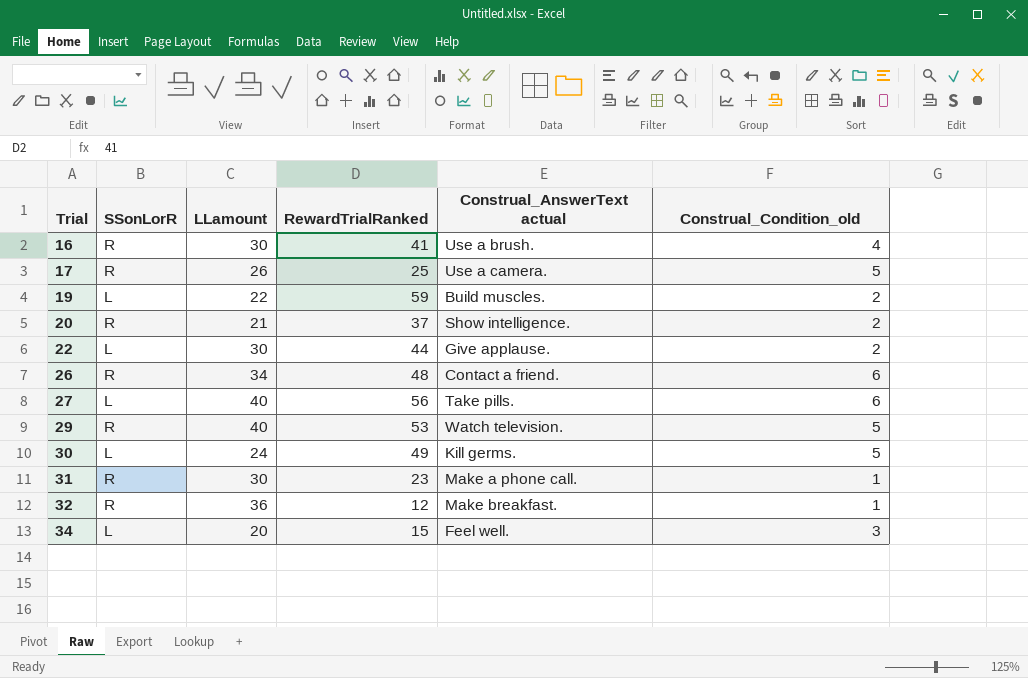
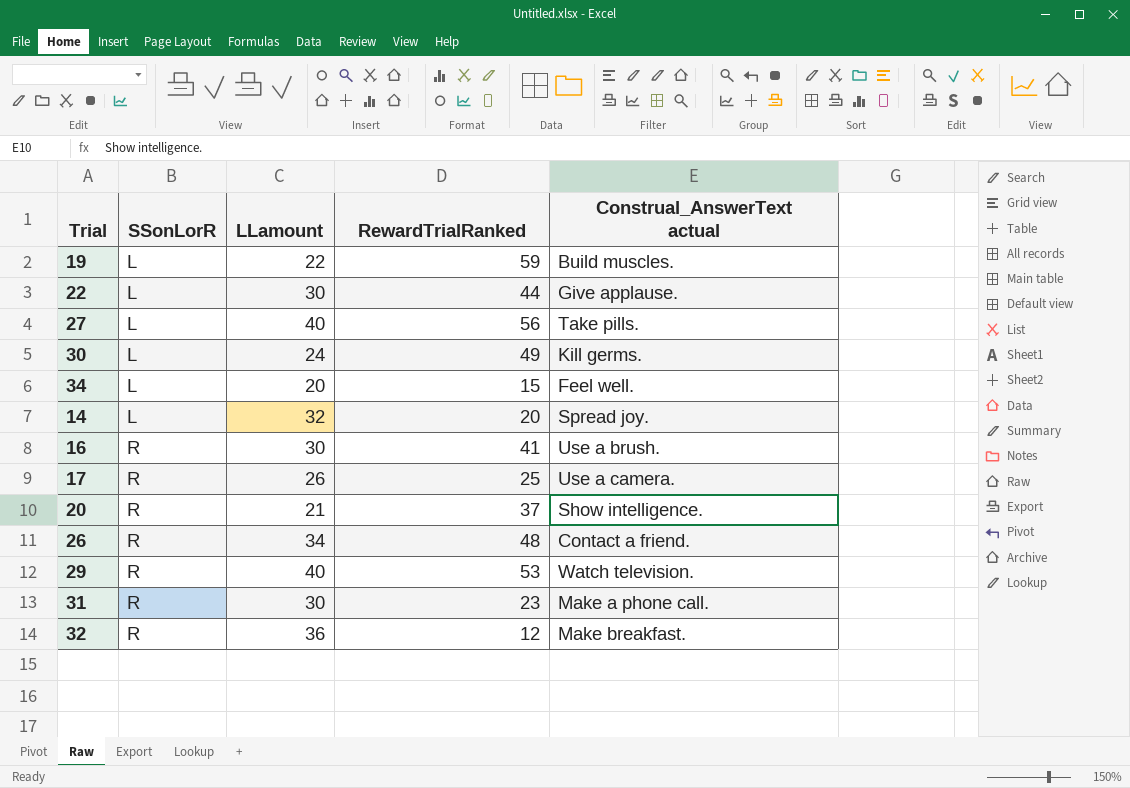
row order: Trial ascending -> SSonLorR ascending
column Construal_Condition_old | position: 6 -> none
row 14: none -> L | 32 | 20 | Spread joy.

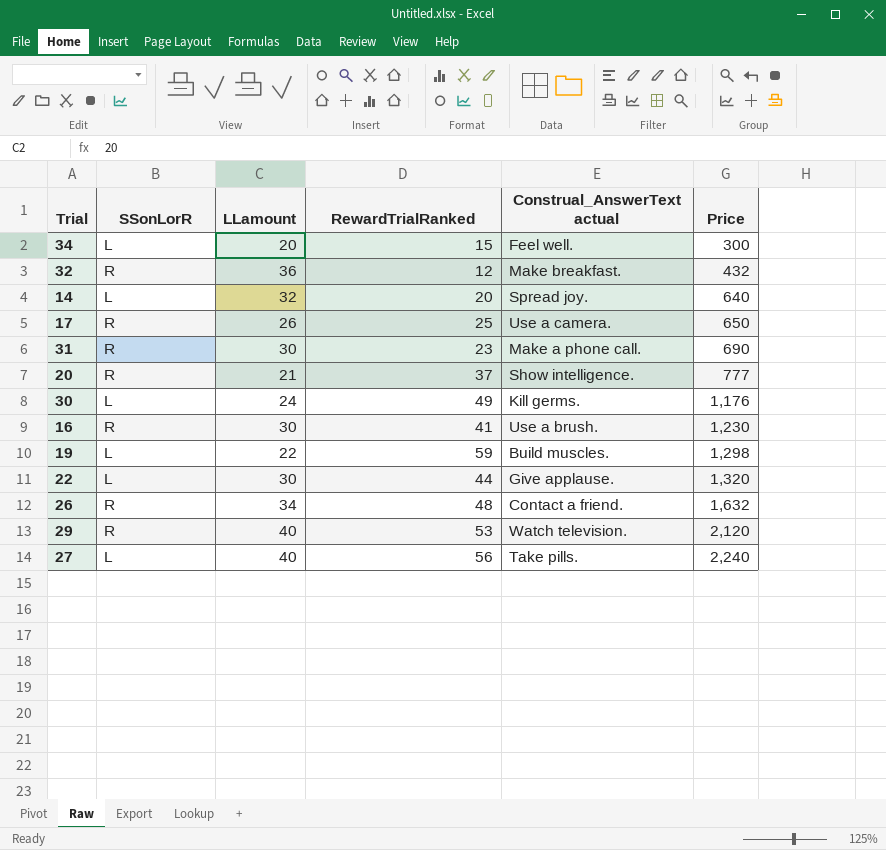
row order: SSonLorR ascending -> Price ascending
column Price | formula: none -> [LLamount] * [RewardTrialRanked]

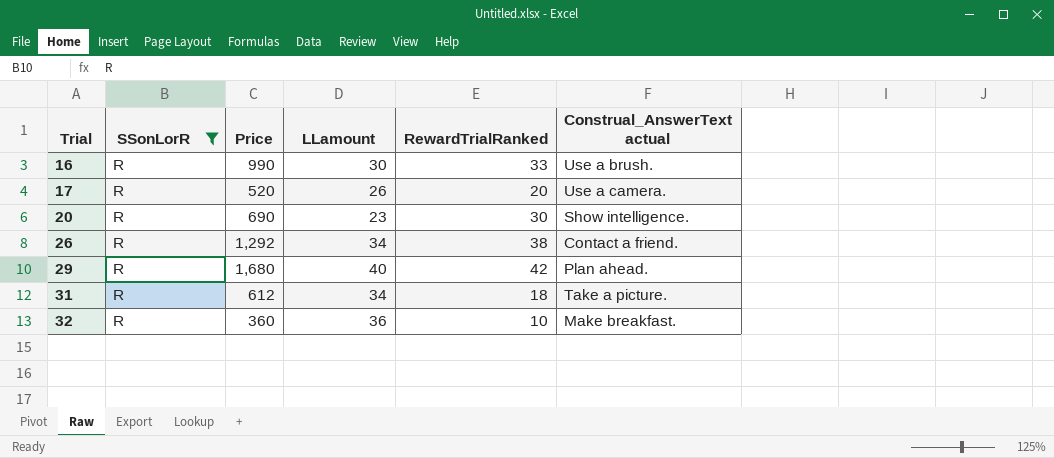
filter: none -> SSonLorR = R
row order: Price ascending -> Trial ascending
column Price | position: 6 -> 3
16 | Price: 1,230 -> 990
16 | RewardTrialRanked: 41 -> 33
17 | Price: 650 -> 520
17 | RewardTrialRanked: 25 -> 20
20 | Price: 777 -> 690
20 | LLamount: 21 -> 23
20 | RewardTrialRanked: 37 -> 30
26 | Price: 1,632 -> 1,292
26 | RewardTrialRanked: 48 -> 38
29 | Price: 2,120 -> 1,680
29 | RewardTrialRanked: 53 -> 42
29 | Construal_AnswerText actual: Watch television. -> Plan ahead.
31 | Price: 690 -> 612
31 | LLamount: 30 -> 34
31 | RewardTrialRanked: 23 -> 18
31 | Construal_AnswerText actual: Make a phone call. -> Take a picture.
32 | Price: 432 -> 360
32 | RewardTrialRanked: 12 -> 10

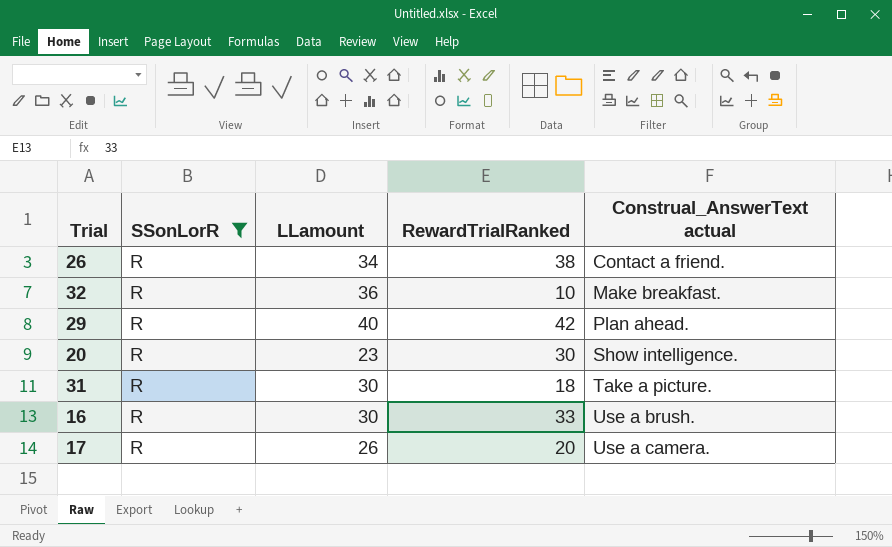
row order: Trial ascending -> Construal_AnswerText actual ascending
column Price | formula: [LLamount] * [RewardTrialRanked] -> none
31 | LLamount: 34 -> 30

